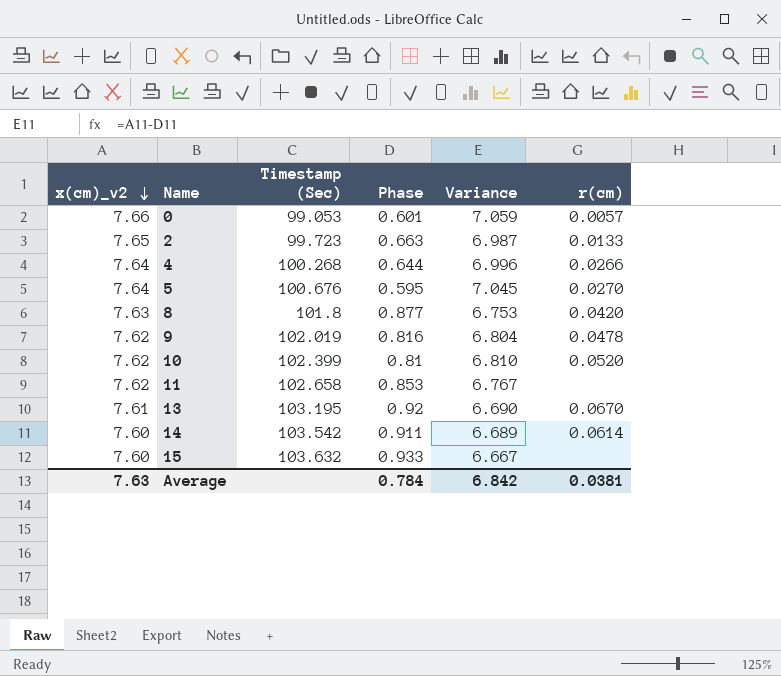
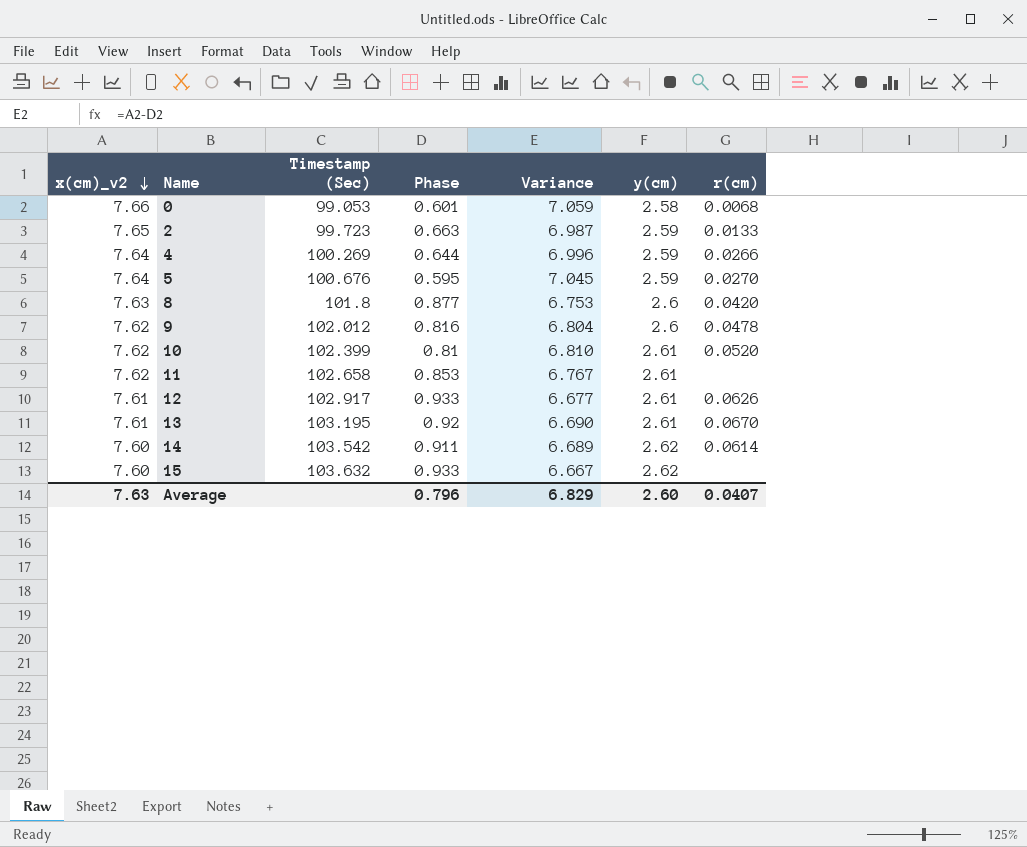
column y(cm) | position: none -> 6
0 | r(cm): 0.0057 -> 0.0068
4 | Timestamp (Sec): 100.268 -> 100.269
9 | Timestamp (Sec): 102.019 -> 102.012
row 12: none -> 7.61 | 102.917 | 0.933 | 6.677 | 2.61 | 0.0626
Average | Phase: 0.784 -> 0.796
Average | Variance: 6.842 -> 6.829
Average | r(cm): 0.0381 -> 0.0407

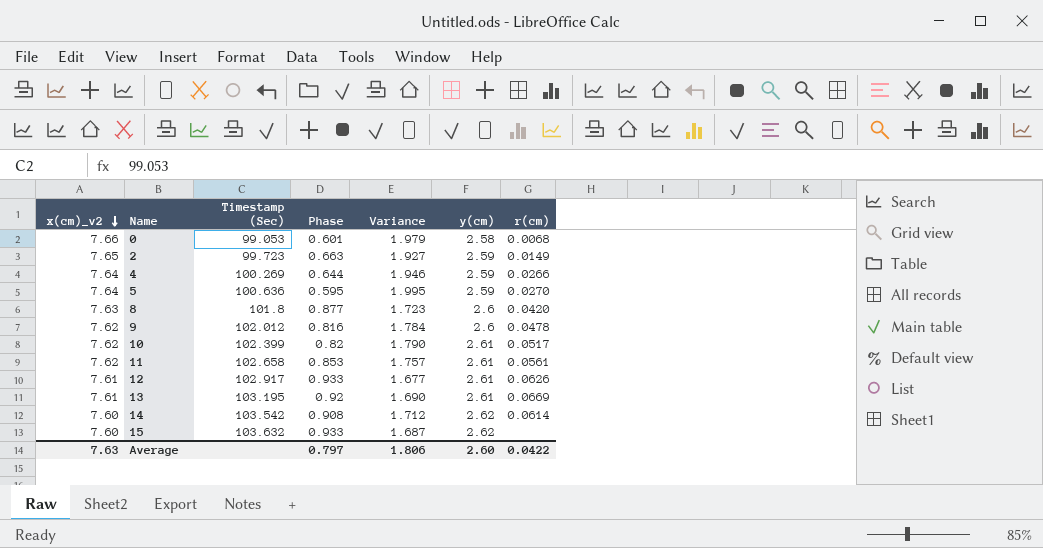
column Variance | formula: [x(cm)_v2] - [Phase] -> [y(cm)] - [Phase]
2 | r(cm): 0.0133 -> 0.0149
5 | Timestamp (Sec): 100.676 -> 100.636
10 | Phase: 0.81 -> 0.82
10 | r(cm): 0.0520 -> 0.0517
11 | r(cm): none -> 0.0561
13 | r(cm): 0.0670 -> 0.0669
14 | Phase: 0.911 -> 0.908
Average | Phase: 0.796 -> 0.797
Average | Variance: 6.829 -> 1.806
Average | r(cm): 0.0407 -> 0.0422

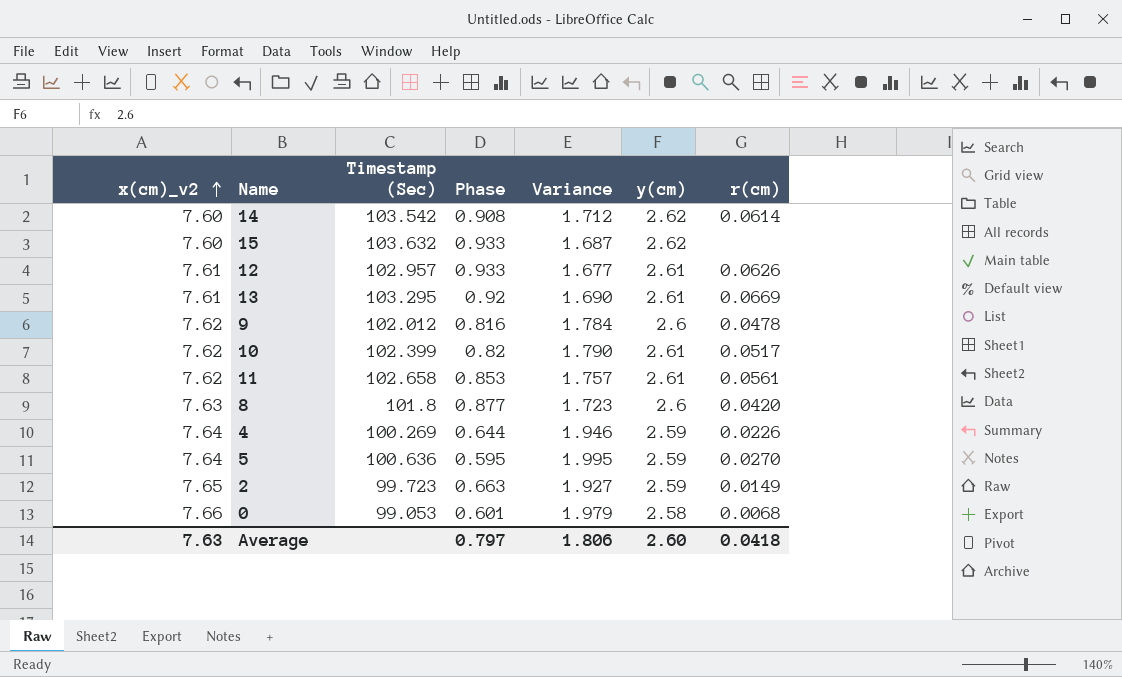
row order: x(cm)_v2 descending -> x(cm)_v2 ascending
12 | Timestamp (Sec): 102.917 -> 102.957
13 | Timestamp (Sec): 103.195 -> 103.295
4 | r(cm): 0.0266 -> 0.0226
Average | r(cm): 0.0422 -> 0.0418

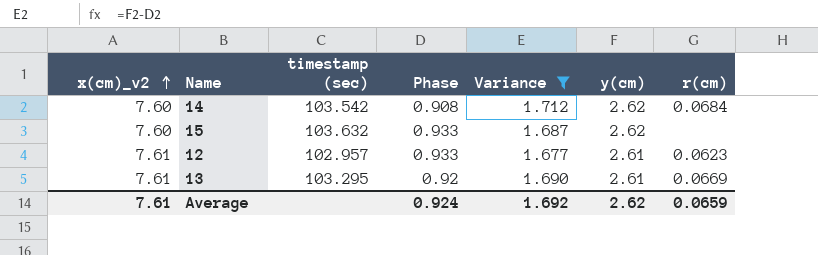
filter: none -> Variance <= 1.712
column name: Timestamp (Sec) -> timestamp (sec)
14 | r(cm): 0.0614 -> 0.0684
12 | r(cm): 0.0626 -> 0.0623
Average | x(cm)_v2: 7.63 -> 7.61
Average | Phase: 0.797 -> 0.924
Average | Variance: 1.806 -> 1.692
Average | y(cm): 2.60 -> 2.62
Average | r(cm): 0.0418 -> 0.0659

